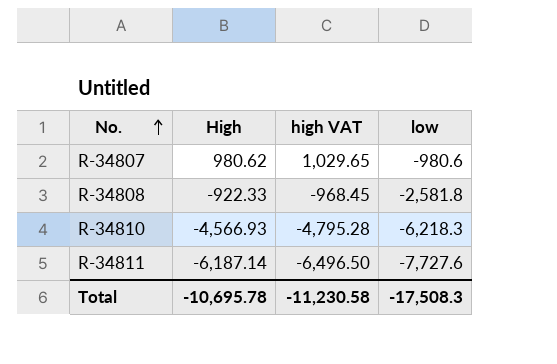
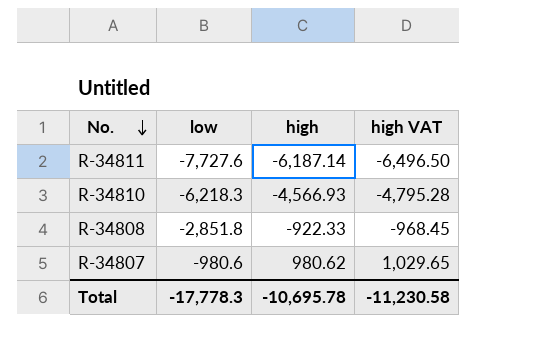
row order: No. ascending -> No. descending
column low | position: 4 -> 2
column name: High -> high
R-34808 | low: -2,581.8 -> -2,851.8
Total | low: -17,508.3 -> -17,778.3

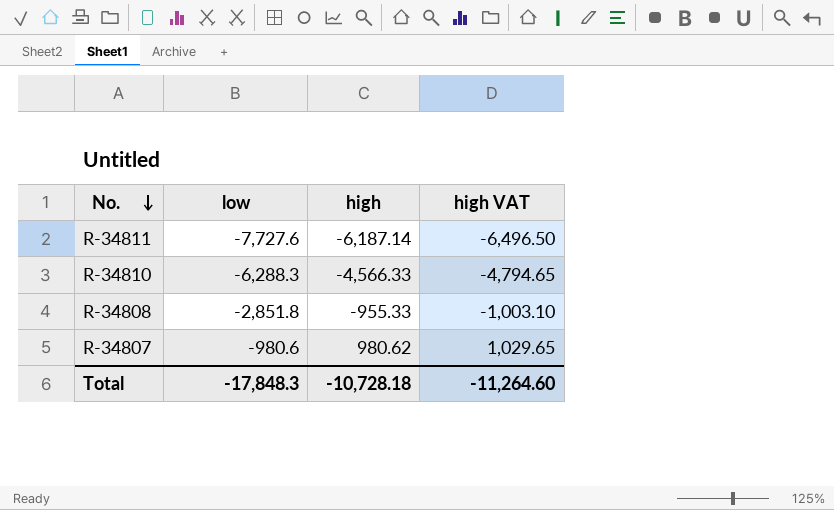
R-34810 | low: -6,218.3 -> -6,288.3
R-34810 | high: -4,566.93 -> -4,566.33
R-34810 | high VAT: -4,795.28 -> -4,794.65
R-34808 | high: -922.33 -> -955.33
R-34808 | high VAT: -968.45 -> -1,003.10
Total | low: -17,778.3 -> -17,848.3
Total | high: -10,695.78 -> -10,728.18
Total | high VAT: -11,230.58 -> -11,264.60

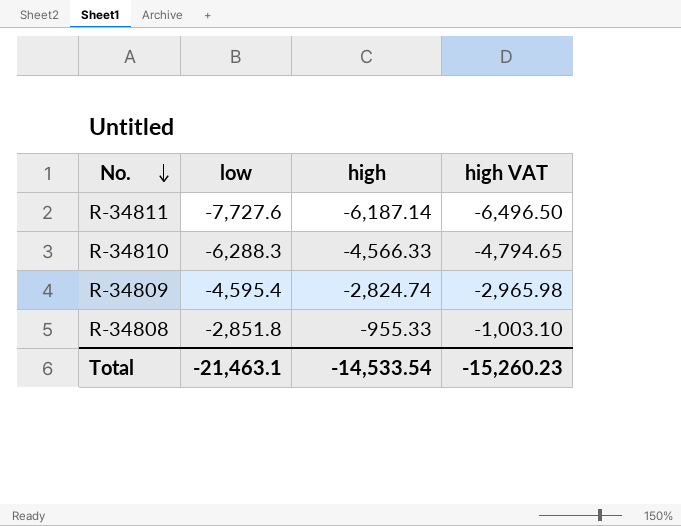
row R-34807: -980.6 | 980.62 | 1,029.65 -> none
row R-34809: none -> -4,595.4 | -2,824.74 | -2,965.98
Total | low: -17,848.3 -> -21,463.1
Total | high: -10,728.18 -> -14,533.54
Total | high VAT: -11,264.60 -> -15,260.23

